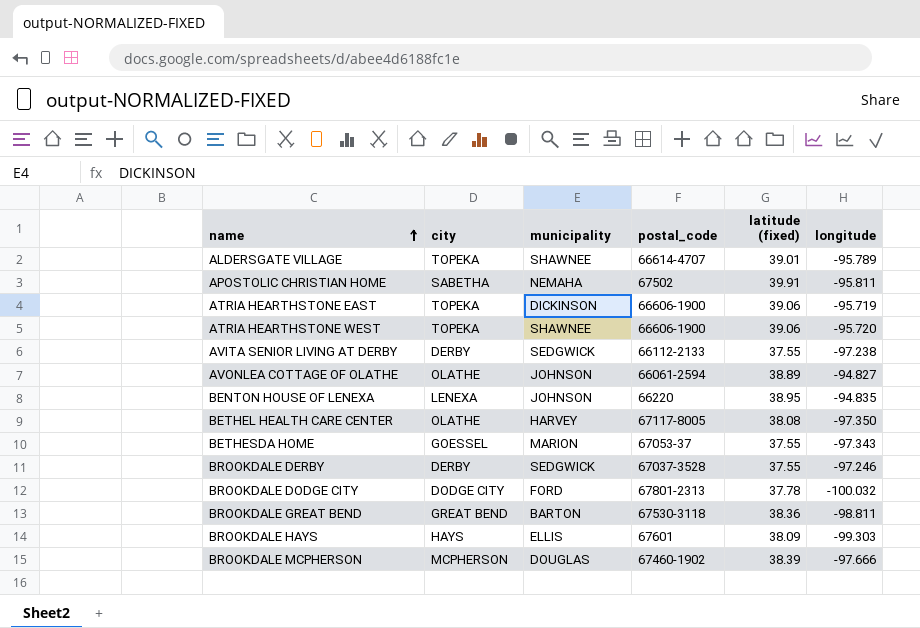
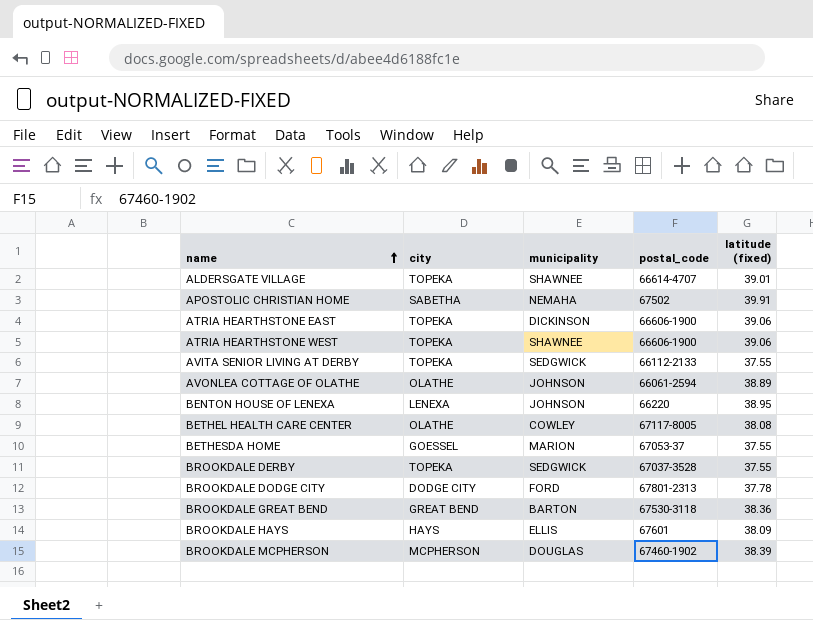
column longitude | position: 6 -> none
AVITA SENIOR LIVING AT DERBY | city: DERBY -> TOPEKA
BETHEL HEALTH CARE CENTER | municipality: HARVEY -> COWLEY
BROOKDALE DERBY | city: DERBY -> TOPEKA

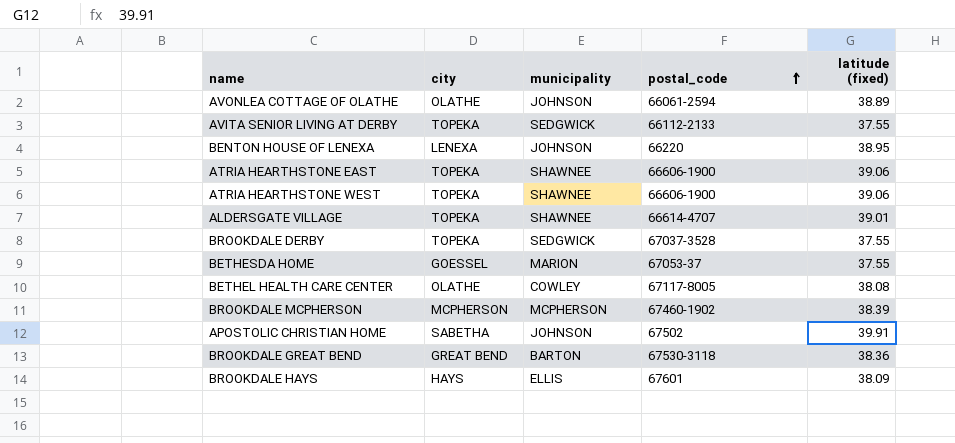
row order: name ascending -> postal_code ascending
row BROOKDALE DODGE CITY: DODGE CITY | FORD | 67801-2313 | 37.78 -> none
ATRIA HEARTHSTONE EAST | municipality: DICKINSON -> SHAWNEE
BROOKDALE MCPHERSON | municipality: DOUGLAS -> MCPHERSON
APOSTOLIC CHRISTIAN HOME | municipality: NEMAHA -> JOHNSON

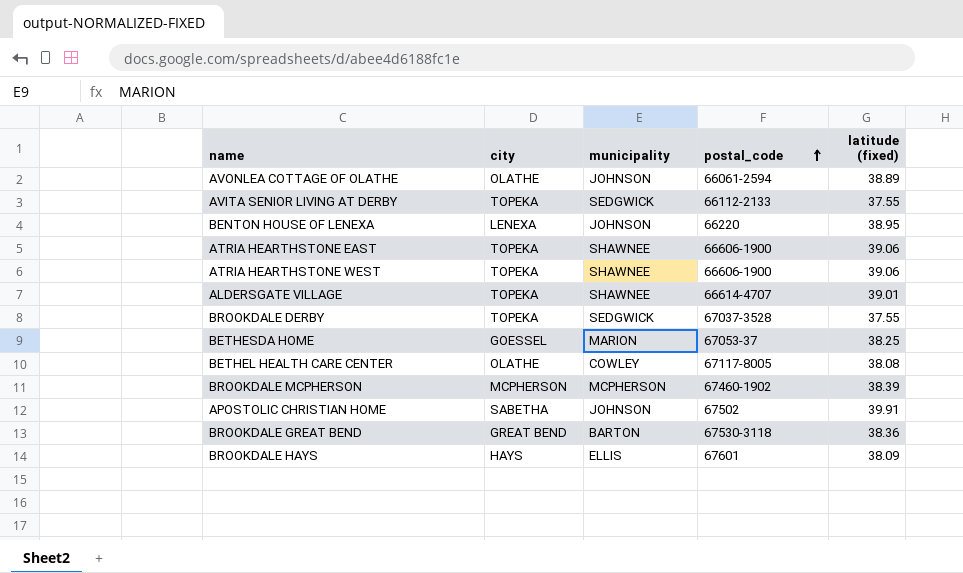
BETHESDA HOME | latitude (fixed): 37.55 -> 38.25

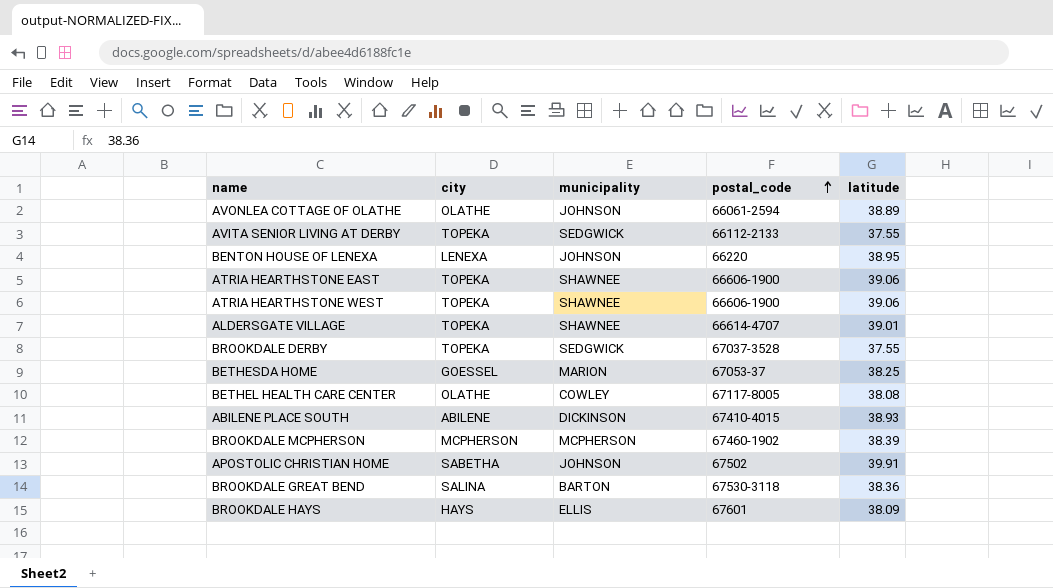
column name: latitude (fixed) -> latitude
row ABILENE PLACE SOUTH: none -> ABILENE | DICKINSON | 67410-4015 | 38.93
BROOKDALE GREAT BEND | city: GREAT BEND -> SALINA

